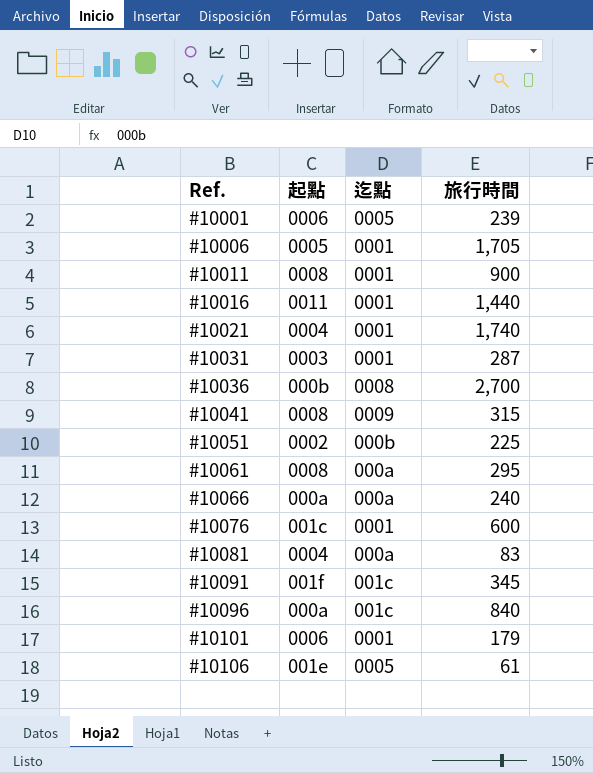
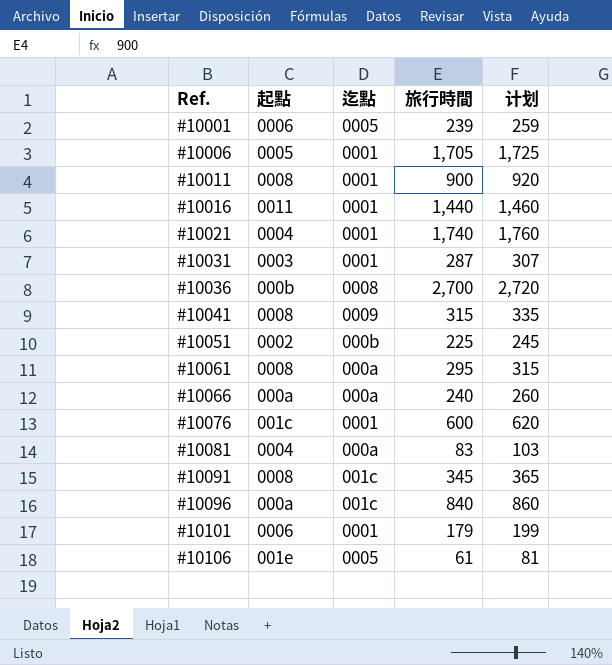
column 计划 | formula: none -> [旅行時間] + 20
#10091 | 起點: 001f -> 0008

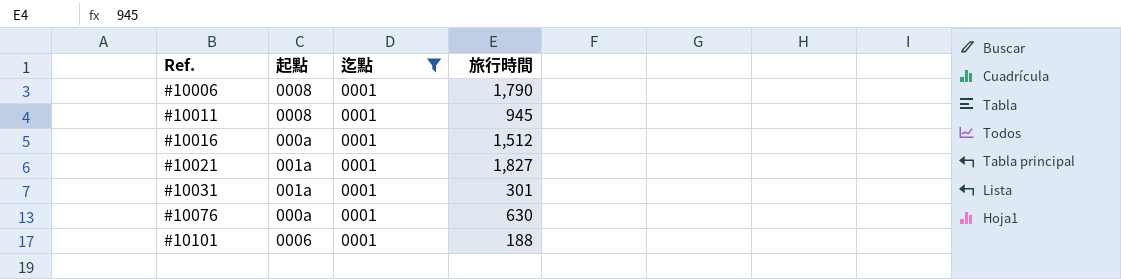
filter: none -> 迄點 = 0001
column 计划 | formula: [旅行時間] + 20 -> none
#10006 | 起點: 0005 -> 0008
#10006 | 旅行時間: 1,705 -> 1,790
#10011 | 旅行時間: 900 -> 945
#10016 | 起點: 0011 -> 000a
#10016 | 旅行時間: 1,440 -> 1,512
#10021 | 起點: 0004 -> 001a
#10021 | 旅行時間: 1,740 -> 1,827
#10031 | 起點: 0003 -> 001a
#10031 | 旅行時間: 287 -> 301
#10076 | 起點: 001c -> 000a
#10076 | 旅行時間: 600 -> 630
#10101 | 旅行時間: 179 -> 188

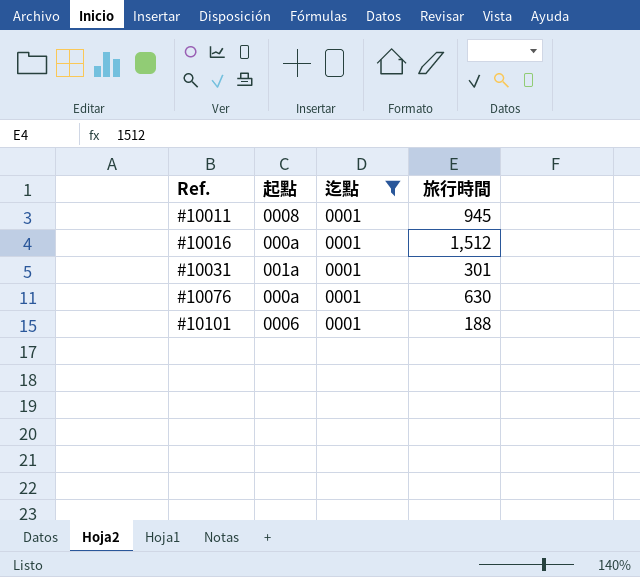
row #10006: 0008 | 0001 | 1,790 -> none
row #10021: 001a | 0001 | 1,827 -> none

